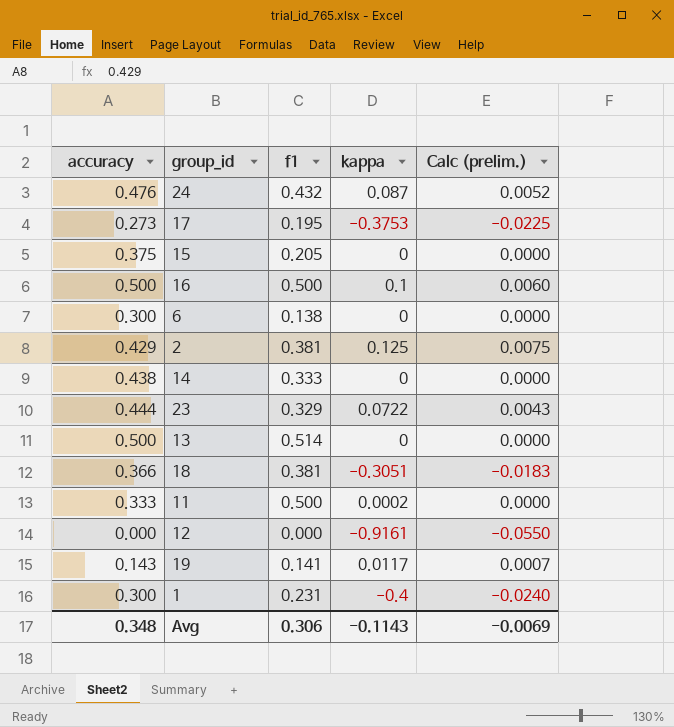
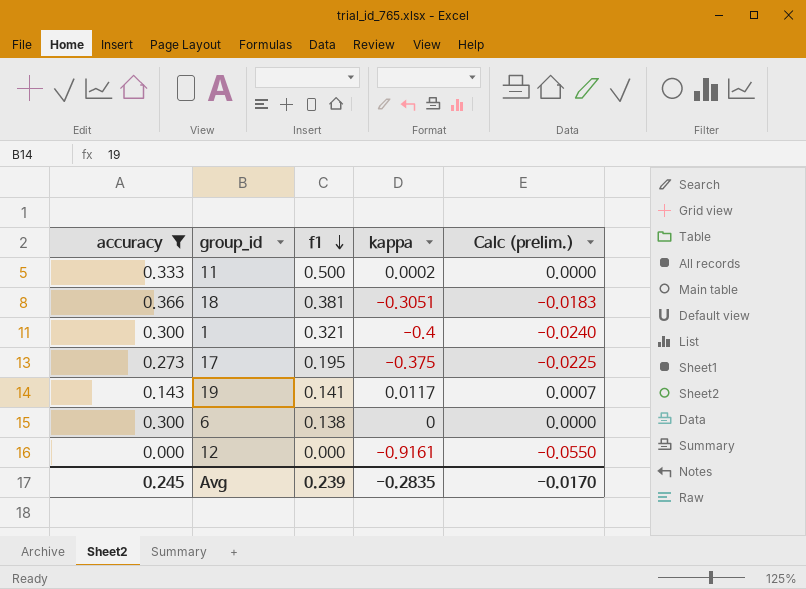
filter: none -> accuracy <= 0.366
row order: none -> f1 descending
1 | f1: 0.231 -> 0.321
17 | kappa: -0.3753 -> -0.375
Avg | accuracy: 0.348 -> 0.245
Avg | f1: 0.306 -> 0.239
Avg | kappa: -0.1143 -> -0.2835
Avg | Calc (prelim.): -0.0069 -> -0.0170

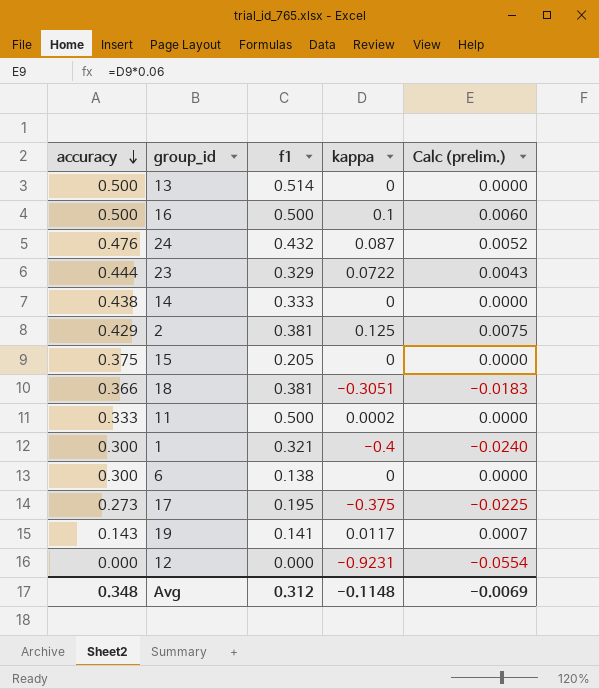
filter: accuracy <= 0.366 -> none
row order: f1 descending -> accuracy descending
12 | kappa: -0.9161 -> -0.9231
12 | Calc (prelim.): -0.0550 -> -0.0554
Avg | accuracy: 0.245 -> 0.348
Avg | f1: 0.239 -> 0.312
Avg | kappa: -0.2835 -> -0.1148
Avg | Calc (prelim.): -0.0170 -> -0.0069

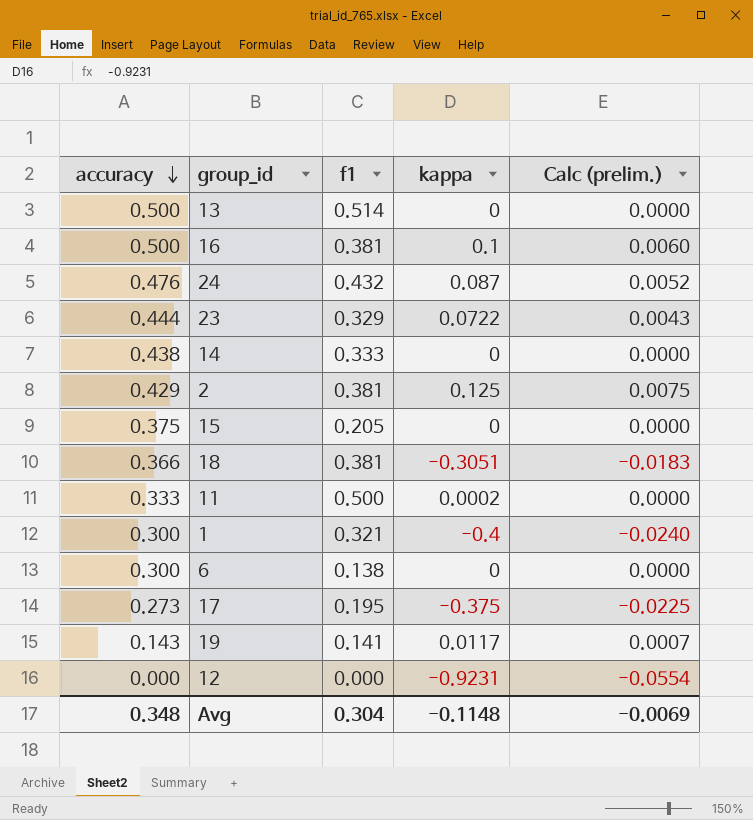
16 | f1: 0.500 -> 0.381
Avg | f1: 0.312 -> 0.304

